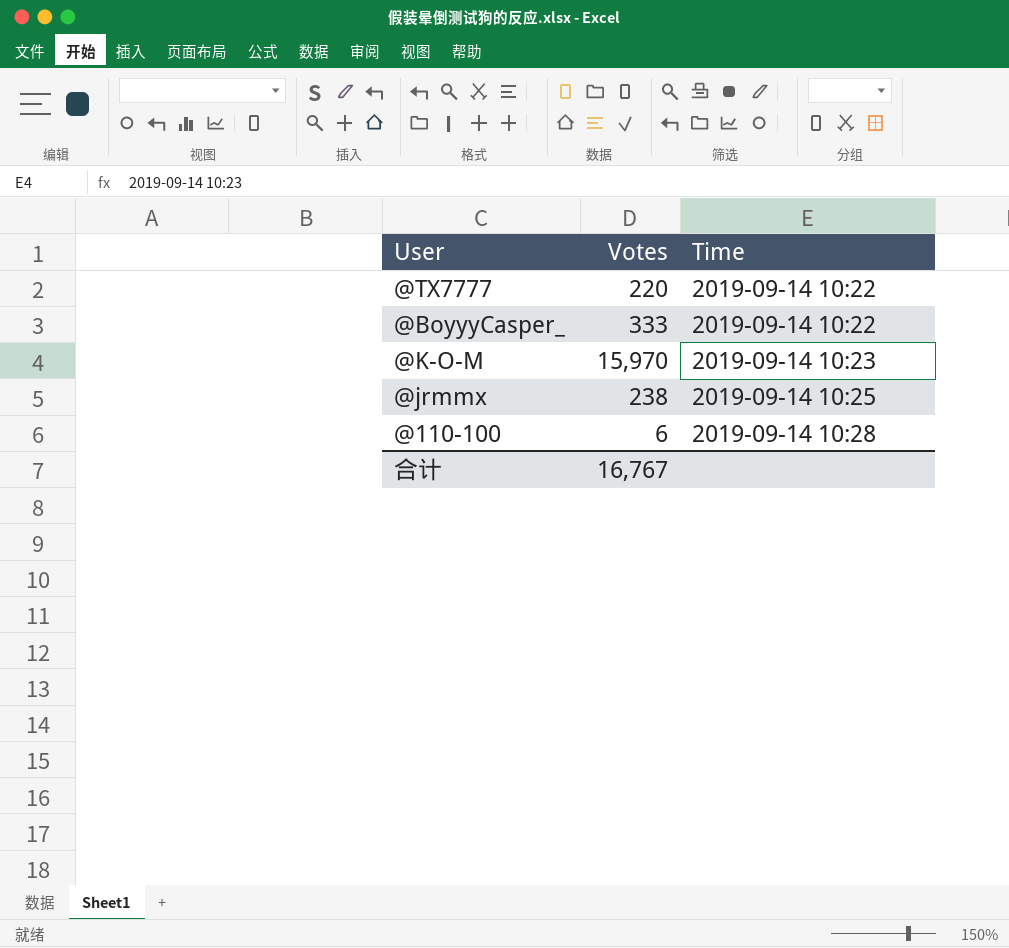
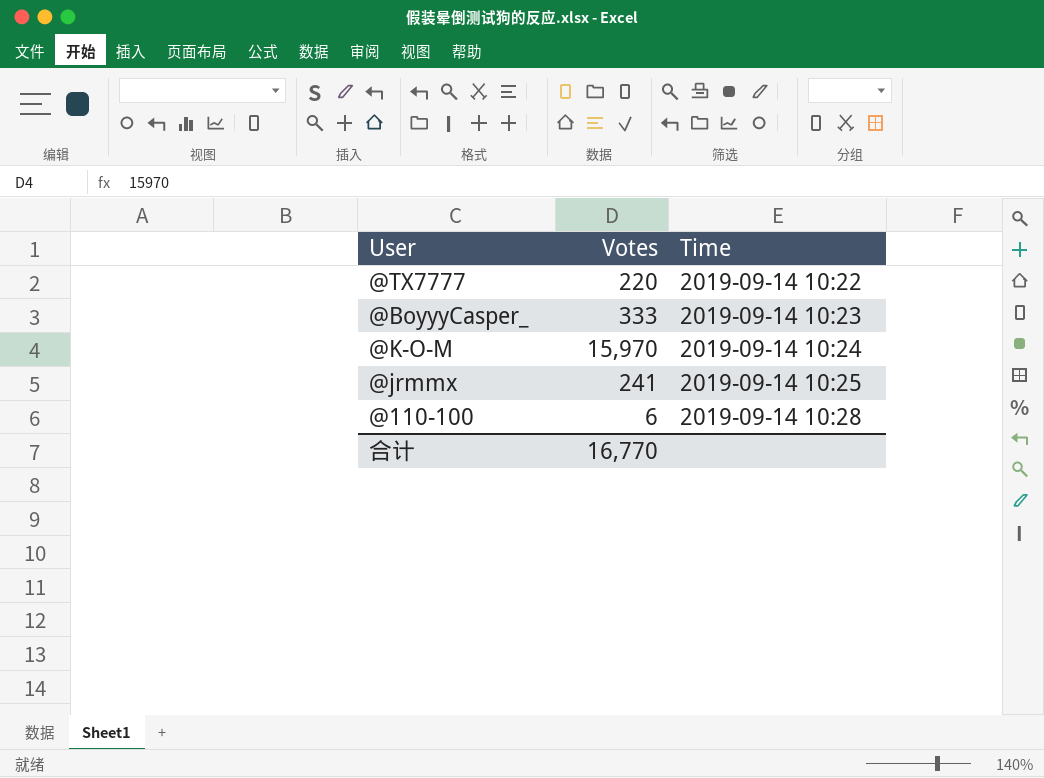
@BoyyyCasper_ | Time: 2019-09-14 10:22 -> 2019-09-14 10:23
@K-O-M | Time: 2019-09-14 10:23 -> 2019-09-14 10:24
@jrmmx | Votes: 238 -> 241
合计 | Votes: 16,767 -> 16,770

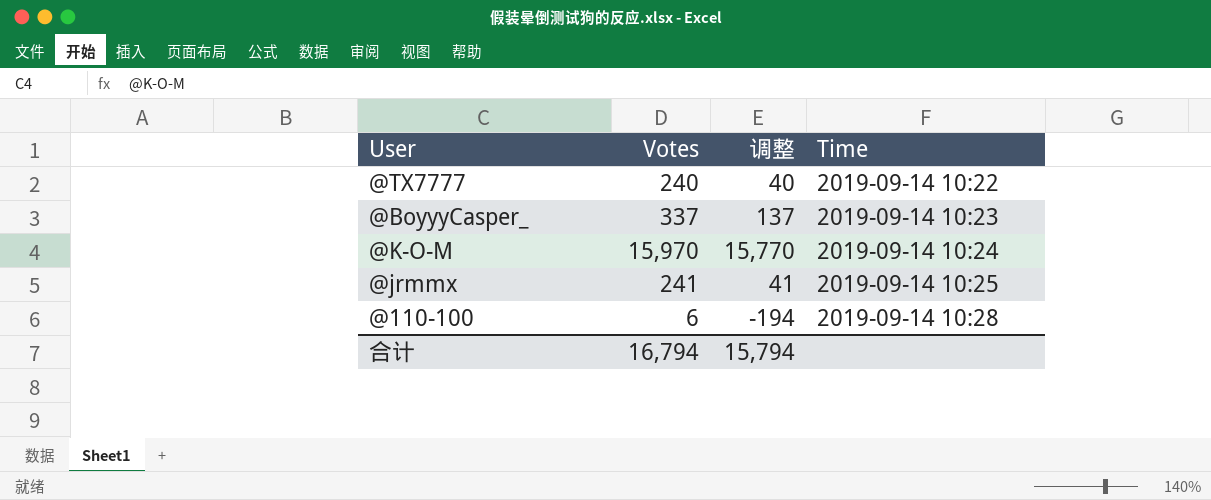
column 调整 | formula: none -> [Votes] - 200
@TX7777 | Votes: 220 -> 240
@BoyyyCasper_ | Votes: 333 -> 337
合计 | Votes: 16,770 -> 16,794

